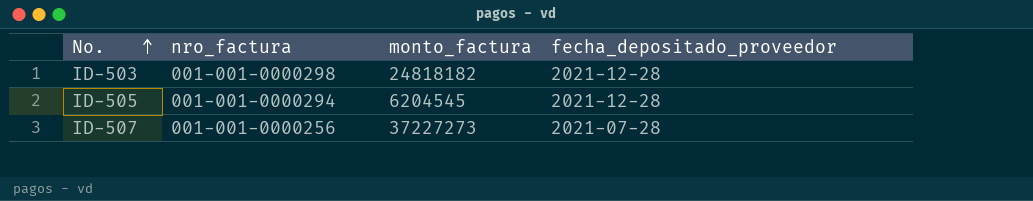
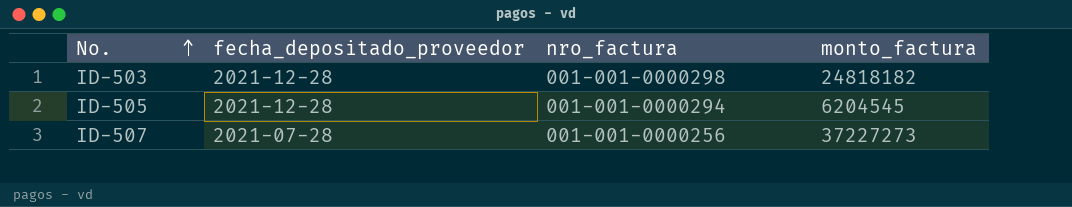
column fecha_depositado_proveedor | position: 4 -> 2

